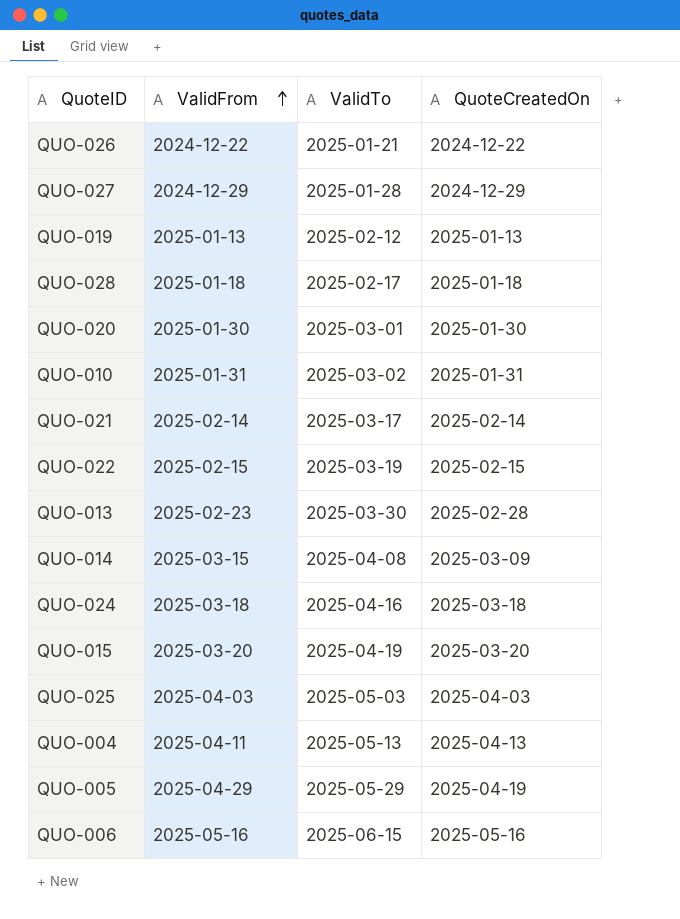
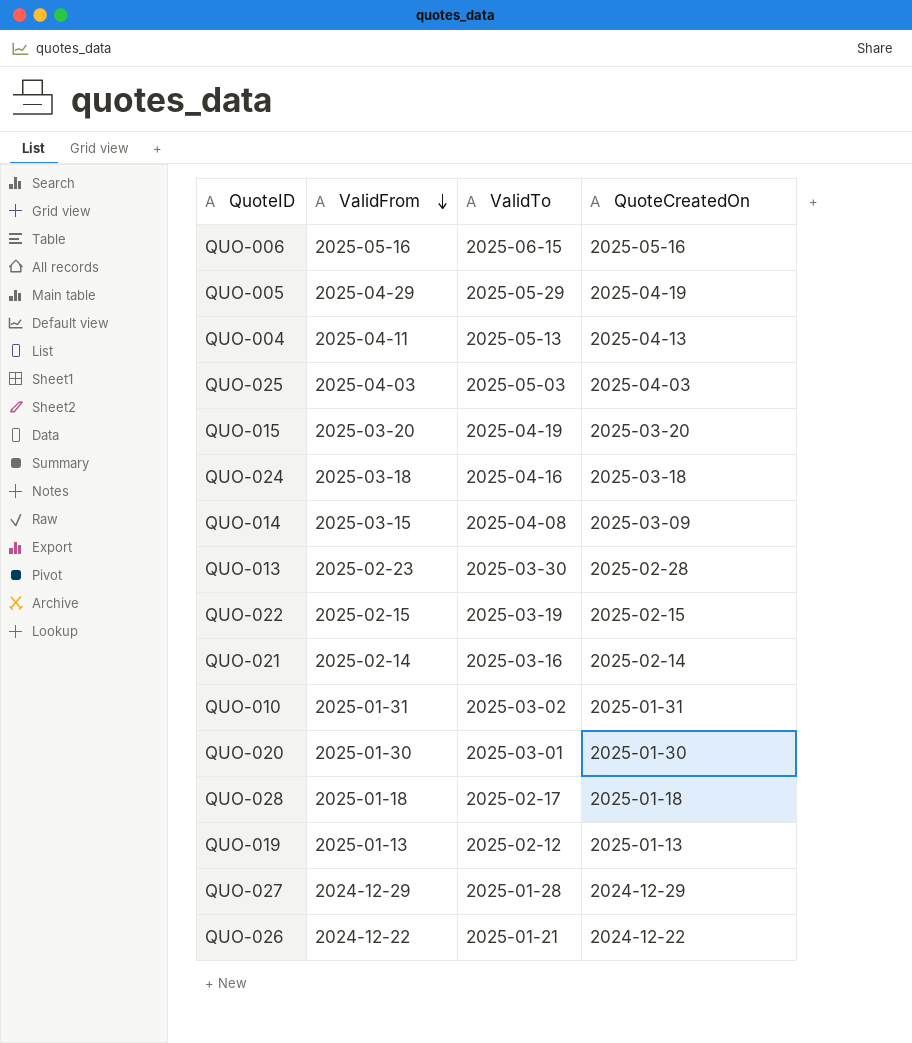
row order: ValidFrom ascending -> ValidFrom descending
QUO-021 | ValidTo: 2025-03-17 -> 2025-03-16

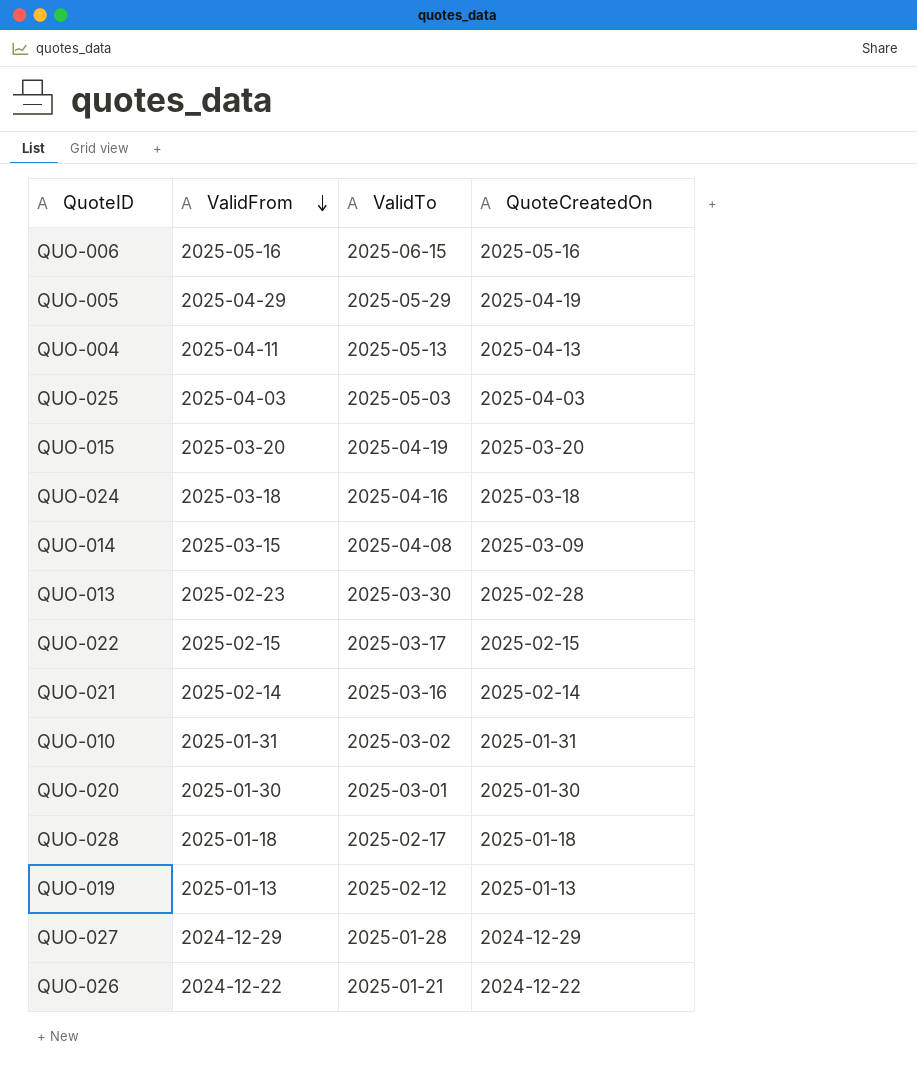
QUO-022 | ValidTo: 2025-03-19 -> 2025-03-17

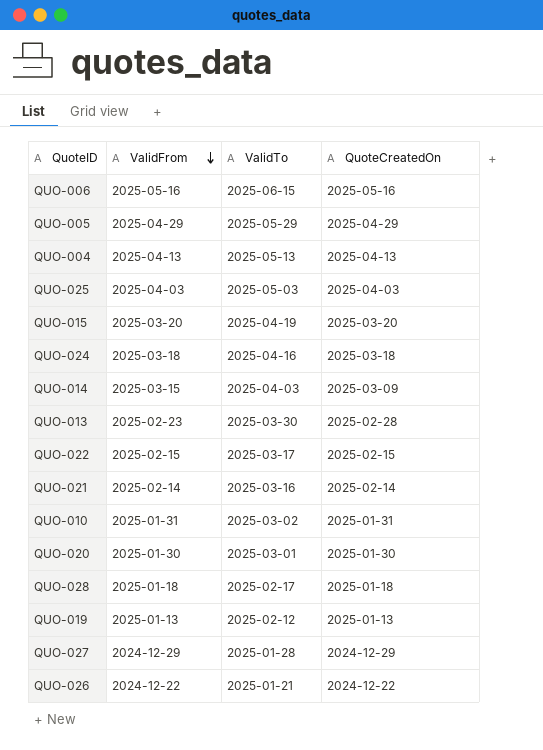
QUO-005 | QuoteCreatedOn: 2025-04-19 -> 2025-04-29
QUO-004 | ValidFrom: 2025-04-11 -> 2025-04-13
QUO-014 | ValidTo: 2025-04-08 -> 2025-04-03

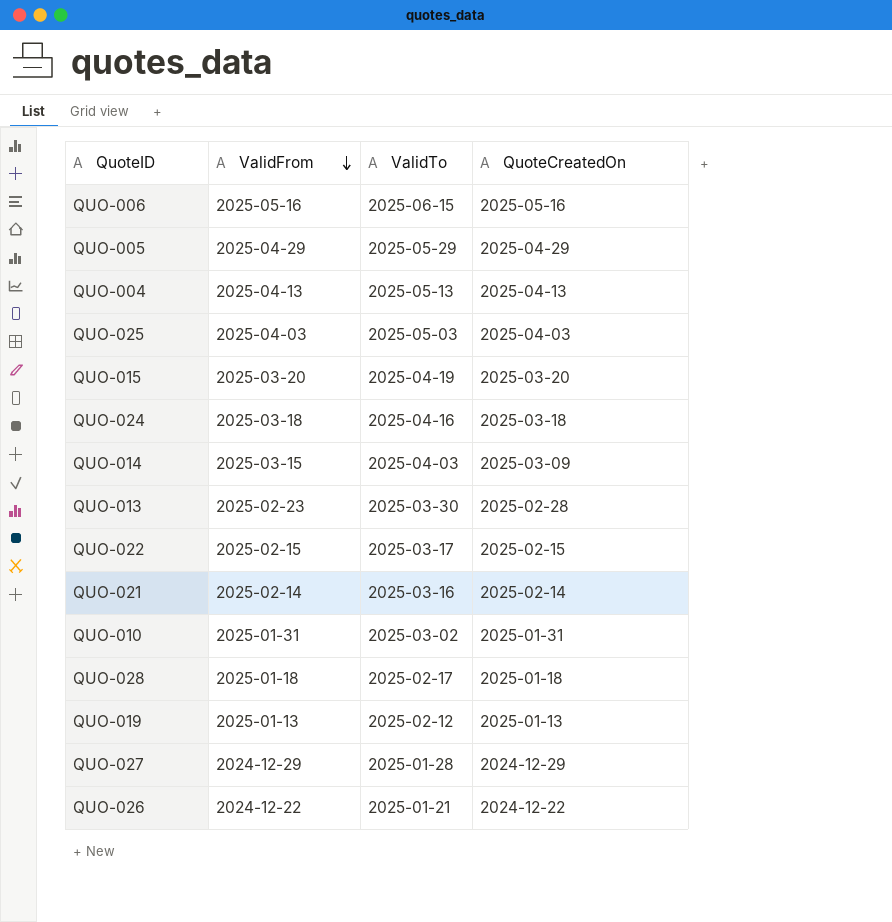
row QUO-020: 2025-01-30 | 2025-03-01 | 2025-01-30 -> none

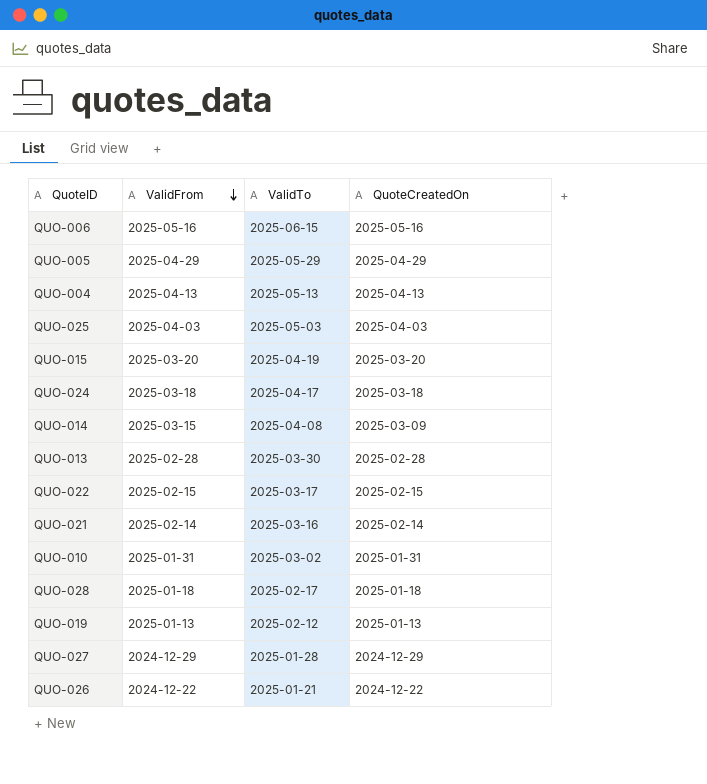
QUO-024 | ValidTo: 2025-04-16 -> 2025-04-17
QUO-014 | ValidTo: 2025-04-03 -> 2025-04-08
QUO-013 | ValidFrom: 2025-02-23 -> 2025-02-28

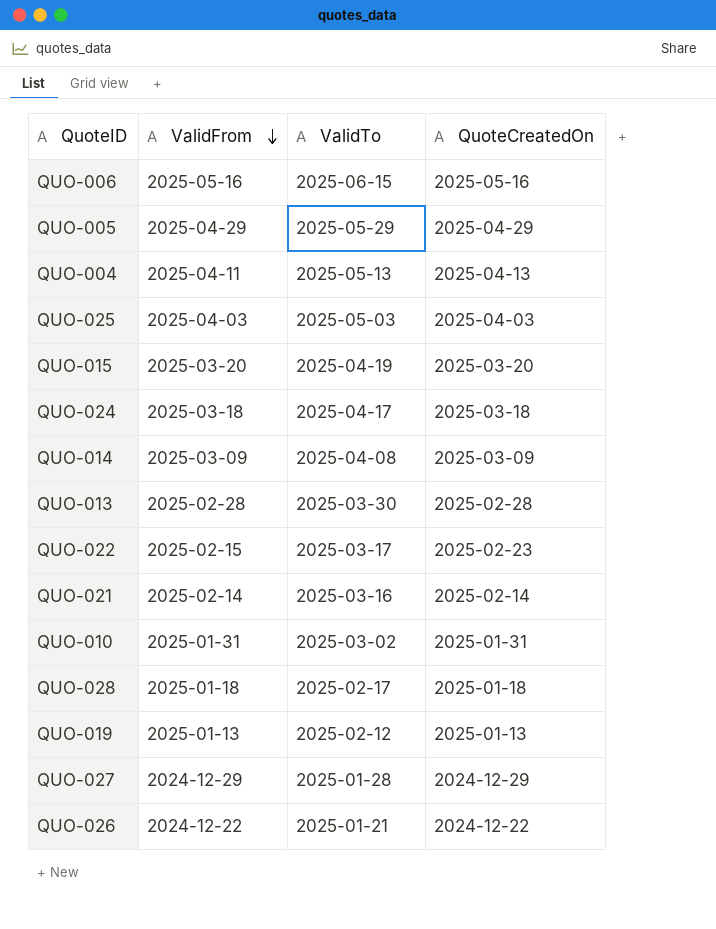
QUO-004 | ValidFrom: 2025-04-13 -> 2025-04-11
QUO-014 | ValidFrom: 2025-03-15 -> 2025-03-09
QUO-022 | QuoteCreatedOn: 2025-02-15 -> 2025-02-23

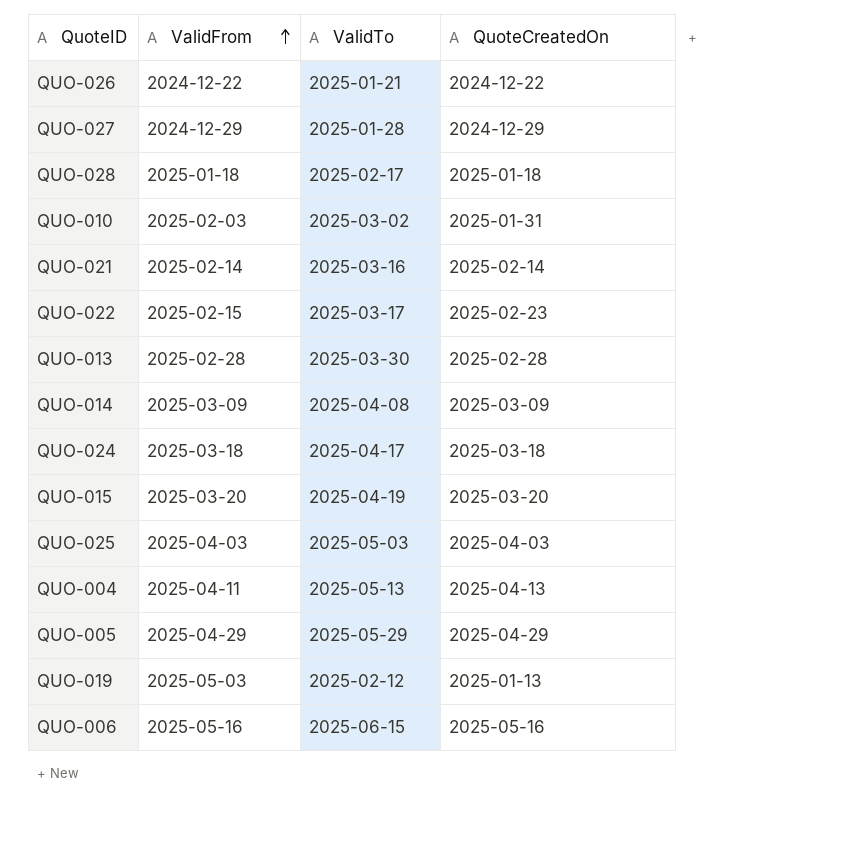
row order: ValidFrom descending -> ValidFrom ascending
QUO-010 | ValidFrom: 2025-01-31 -> 2025-02-03
QUO-019 | ValidFrom: 2025-01-13 -> 2025-05-03

